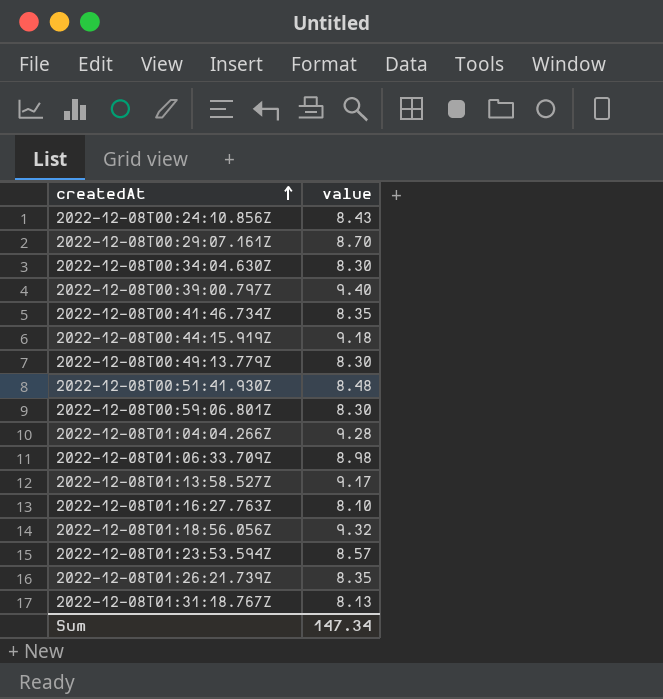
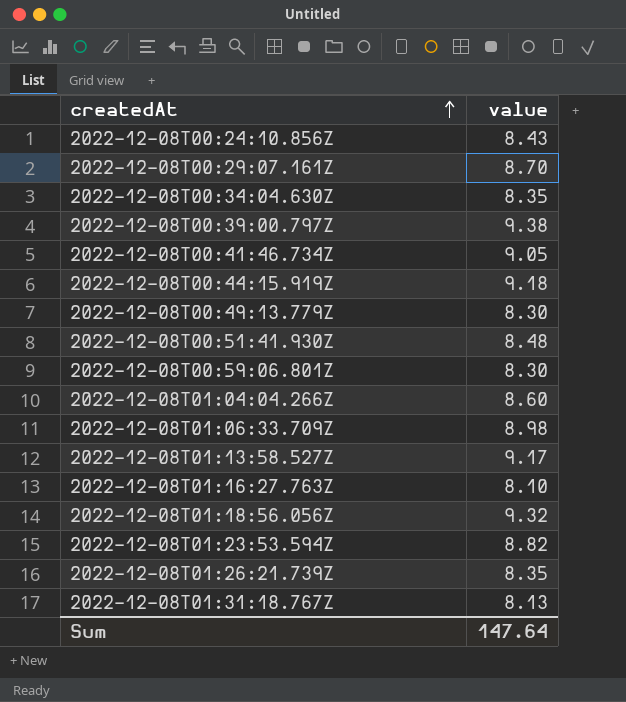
2022-12-08T00:34:04.630Z | value: 8.30 -> 8.35
2022-12-08T00:39:00.797Z | value: 9.40 -> 9.38
2022-12-08T00:41:46.734Z | value: 8.35 -> 9.05
2022-12-08T01:04:04.266Z | value: 9.28 -> 8.60
2022-12-08T01:23:53.594Z | value: 8.57 -> 8.82
Sum | value: 147.34 -> 147.64

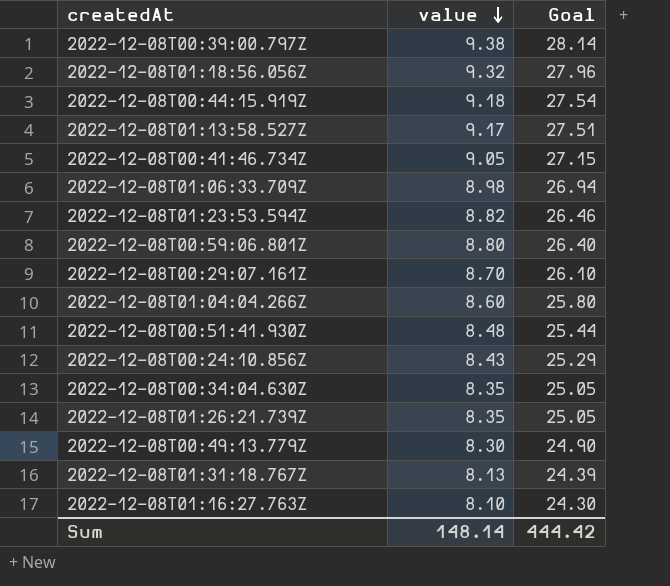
row order: createdAt ascending -> value descending
column Goal | formula: none -> [value] * 3
2022-12-08T00:59:06.801Z | value: 8.30 -> 8.80
Sum | value: 147.64 -> 148.14

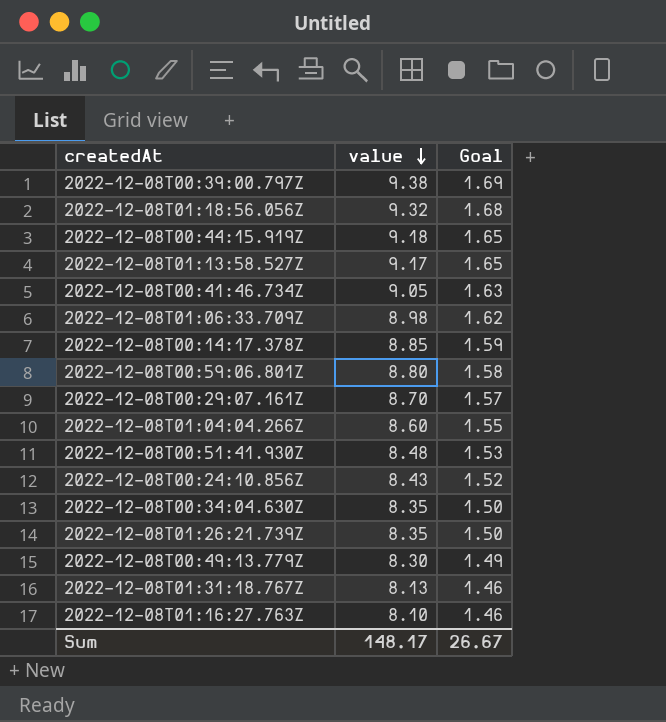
column Goal | formula: [value] * 3 -> [value] * 0.18
row 2022-12-08T01:23:53.594Z: 8.82 | 26.46 -> none
row 2022-12-08T00:14:17.378Z: none -> 8.85 | 1.59
Sum | value: 148.14 -> 148.17
Sum | Goal: 444.42 -> 26.67

